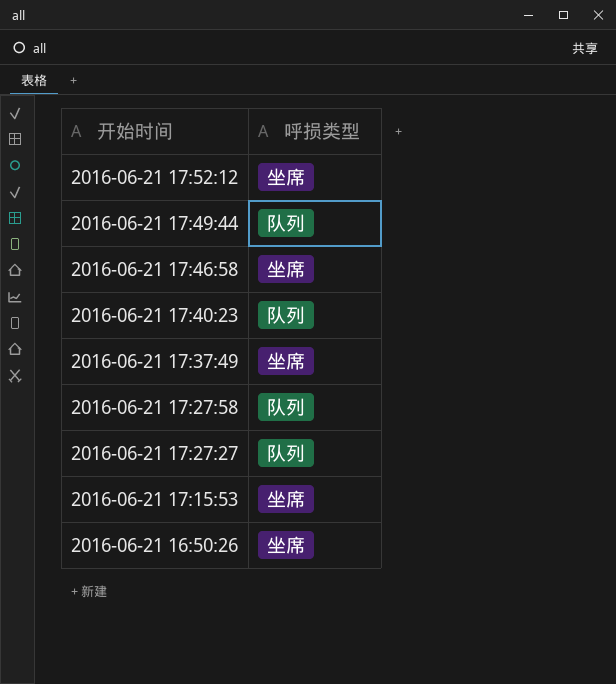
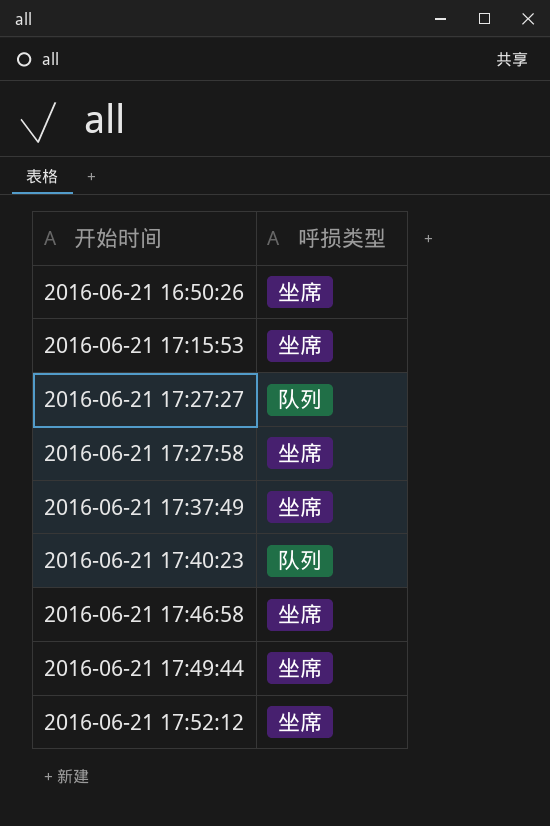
row order: 开始时间 descending -> 开始时间 ascending
2016-06-21 17:27:58 | 呼损类型: 队列 -> 坐席
2016-06-21 17:49:44 | 呼损类型: 队列 -> 坐席

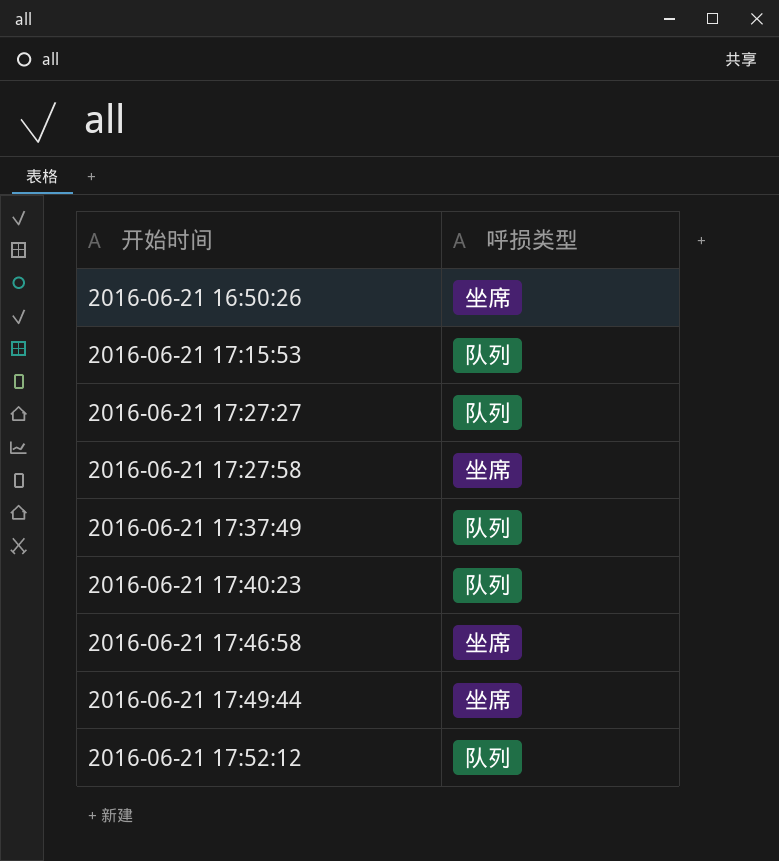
2016-06-21 17:15:53 | 呼损类型: 坐席 -> 队列
2016-06-21 17:37:49 | 呼损类型: 坐席 -> 队列
2016-06-21 17:52:12 | 呼损类型: 坐席 -> 队列

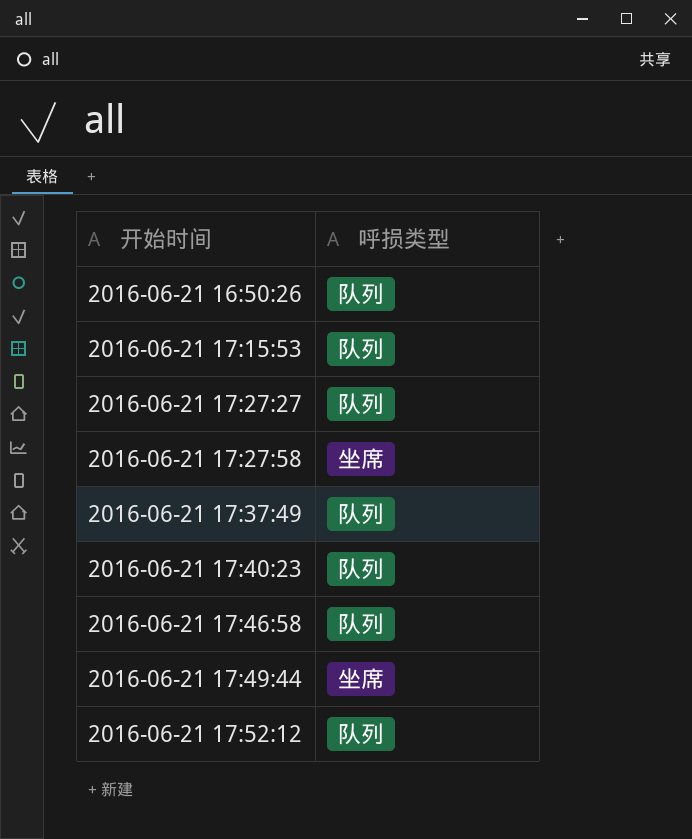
2016-06-21 16:50:26 | 呼损类型: 坐席 -> 队列
2016-06-21 17:46:58 | 呼损类型: 坐席 -> 队列

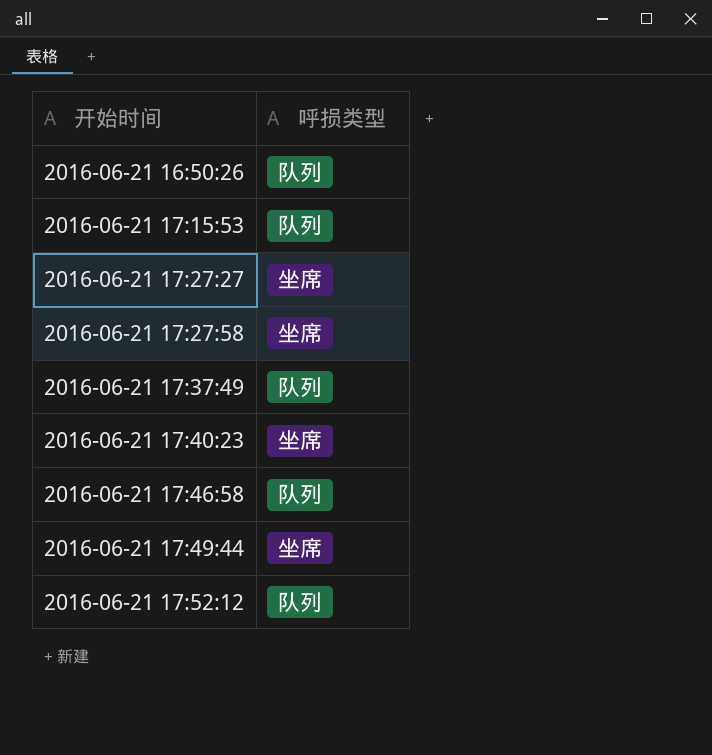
2016-06-21 17:27:27 | 呼损类型: 队列 -> 坐席
2016-06-21 17:40:23 | 呼损类型: 队列 -> 坐席

